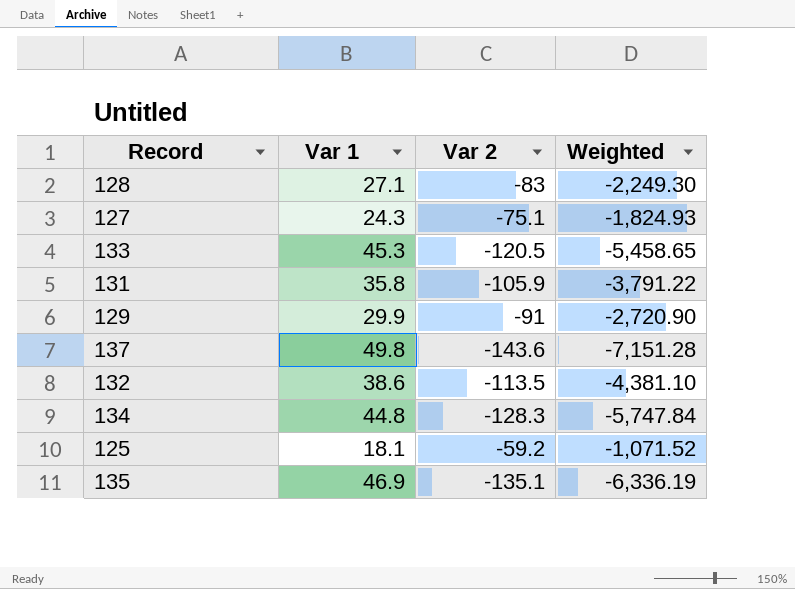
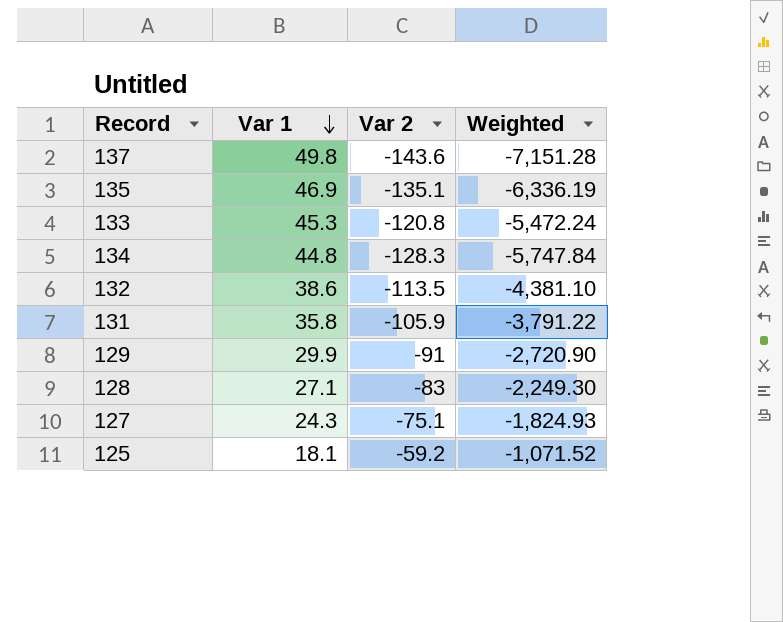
row order: none -> Var 1 descending
133 | Var 2: -120.5 -> -120.8
133 | Weighted: -5,458.65 -> -5,472.24

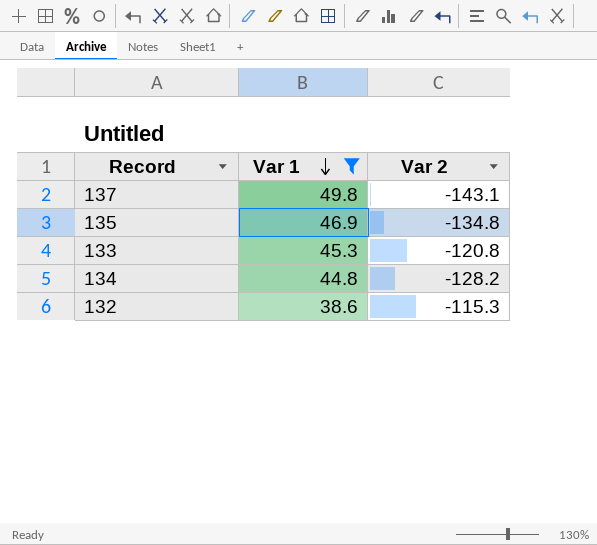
filter: none -> Var 1 >= 38.6
column Weighted | formula: [Var 1] * [Var 2] -> none
137 | Var 2: -143.6 -> -143.1
135 | Var 2: -135.1 -> -134.8
134 | Var 2: -128.3 -> -128.2
132 | Var 2: -113.5 -> -115.3

